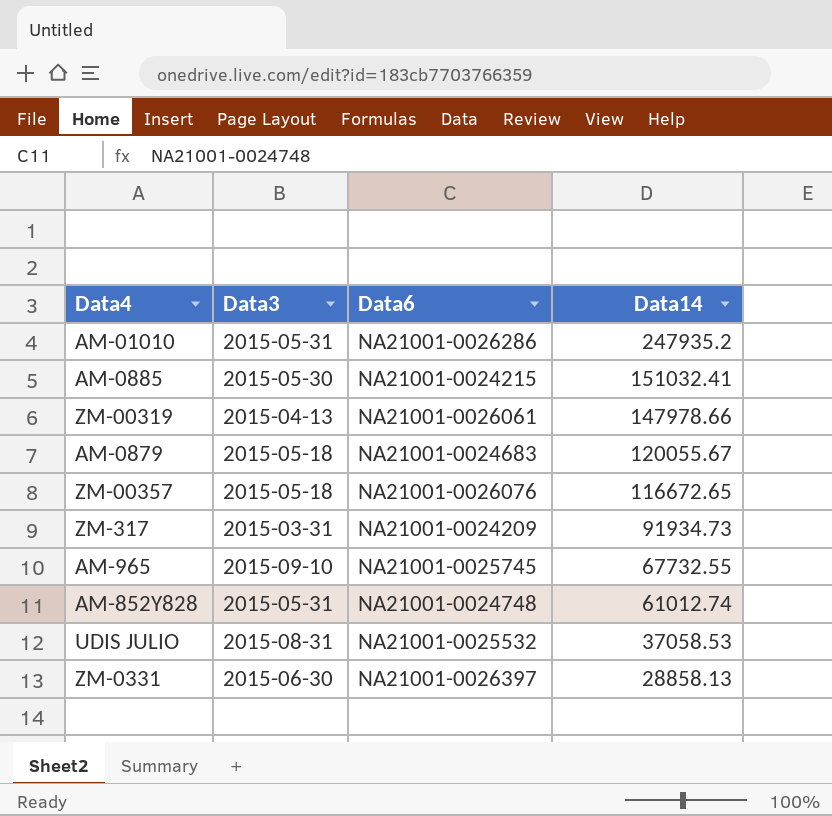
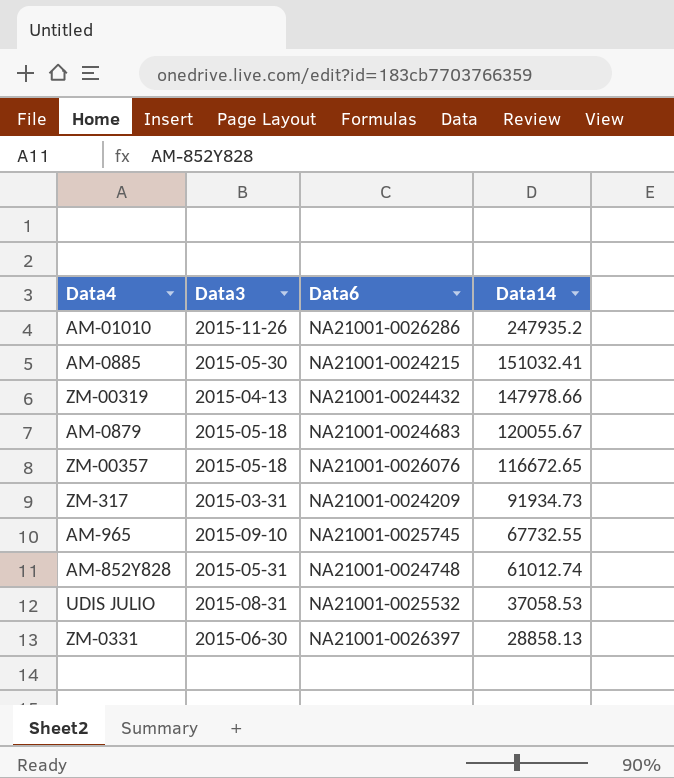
AM-01010 | Data3: 2015-05-31 -> 2015-11-26
ZM-00319 | Data6: NA21001-0026061 -> NA21001-0024432

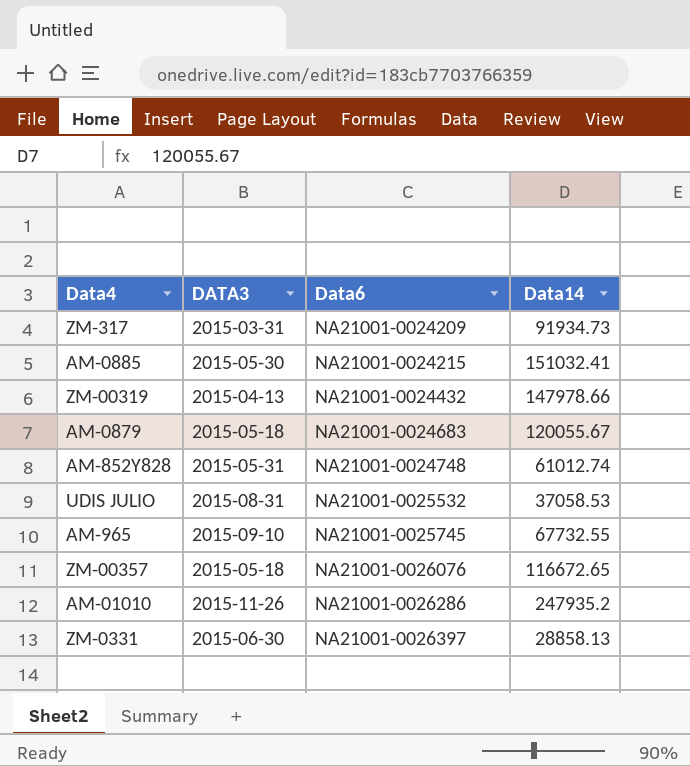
row order: Data14 descending -> Data6 ascending
column name: Data3 -> DATA3

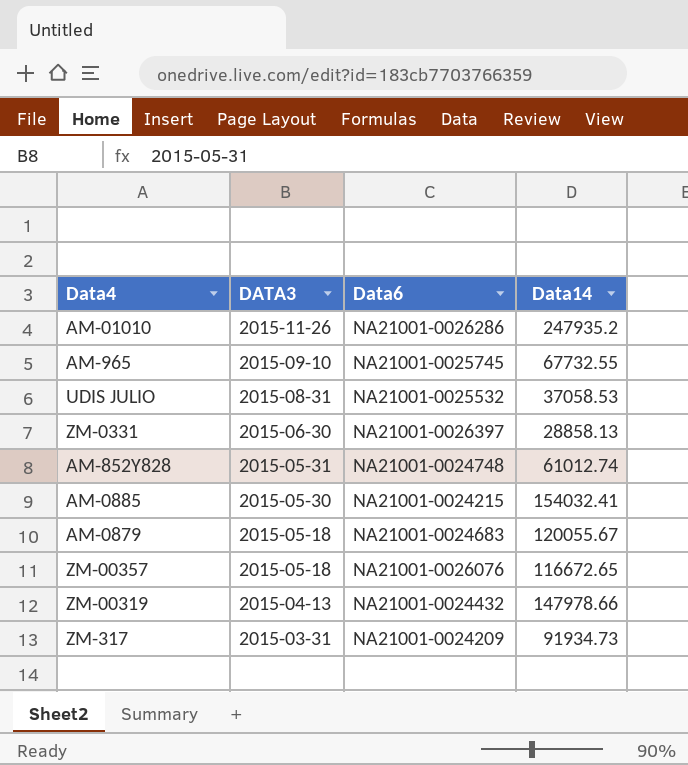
row order: Data6 ascending -> DATA3 descending
AM-0885 | Data14: 151032.41 -> 154032.41

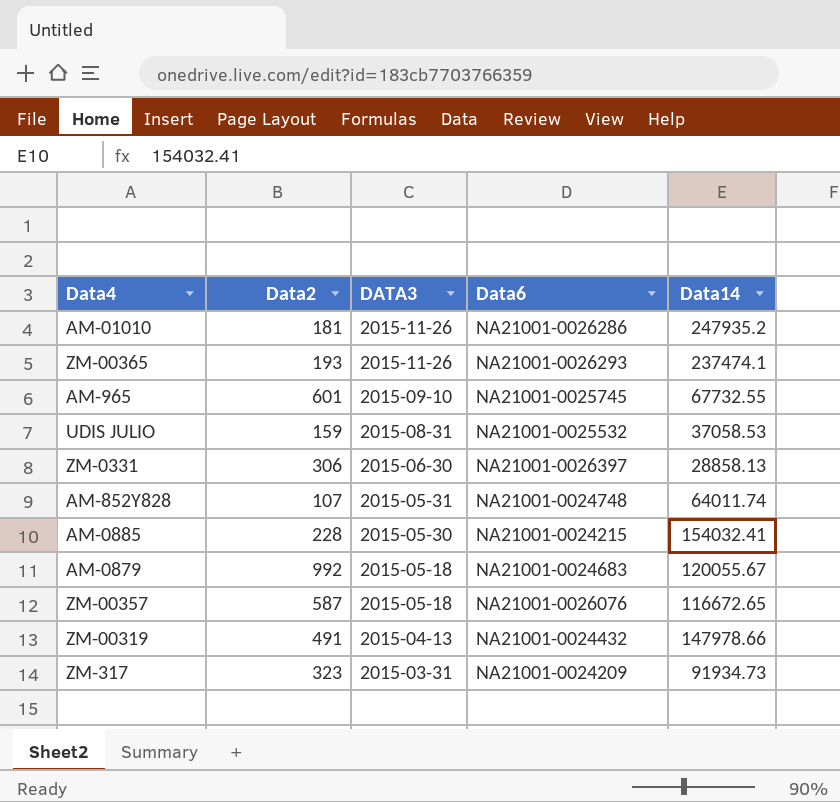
column Data2 | position: none -> 2
row ZM-00365: none -> 193 | 2015-11-26 | NA21001-0026293 | 237474.1
AM-852Y828 | Data14: 61012.74 -> 64011.74

